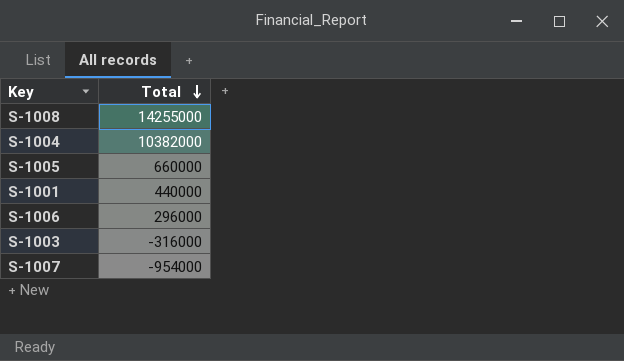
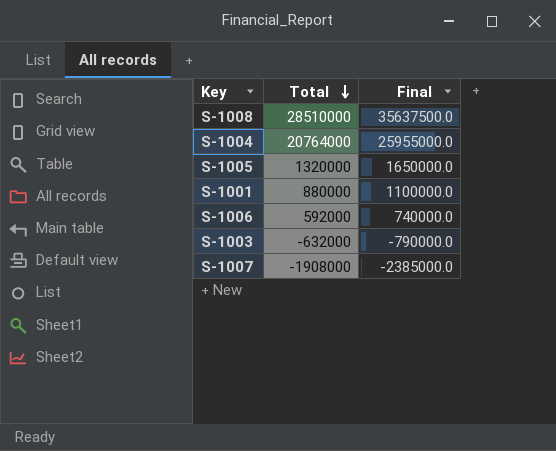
column Final | formula: none -> [Total] * 1.25
S-1008 | Total: 14255000 -> 28510000
S-1004 | Total: 10382000 -> 20764000
S-1005 | Total: 660000 -> 1320000
S-1001 | Total: 440000 -> 880000
S-1006 | Total: 296000 -> 592000
S-1003 | Total: -316000 -> -632000
S-1007 | Total: -954000 -> -1908000

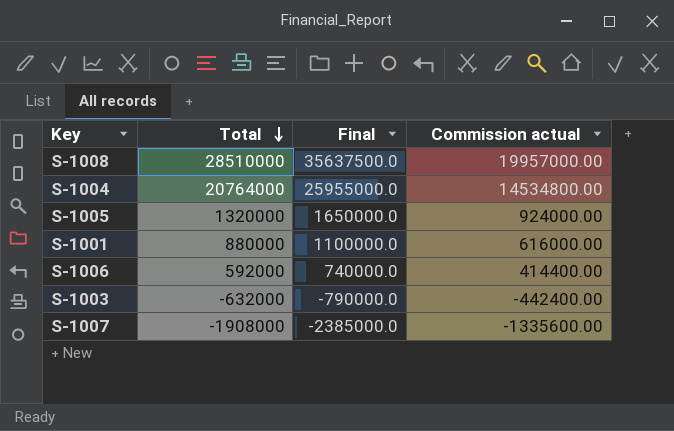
column Commission actual | formula: none -> [Total] * 0.7

